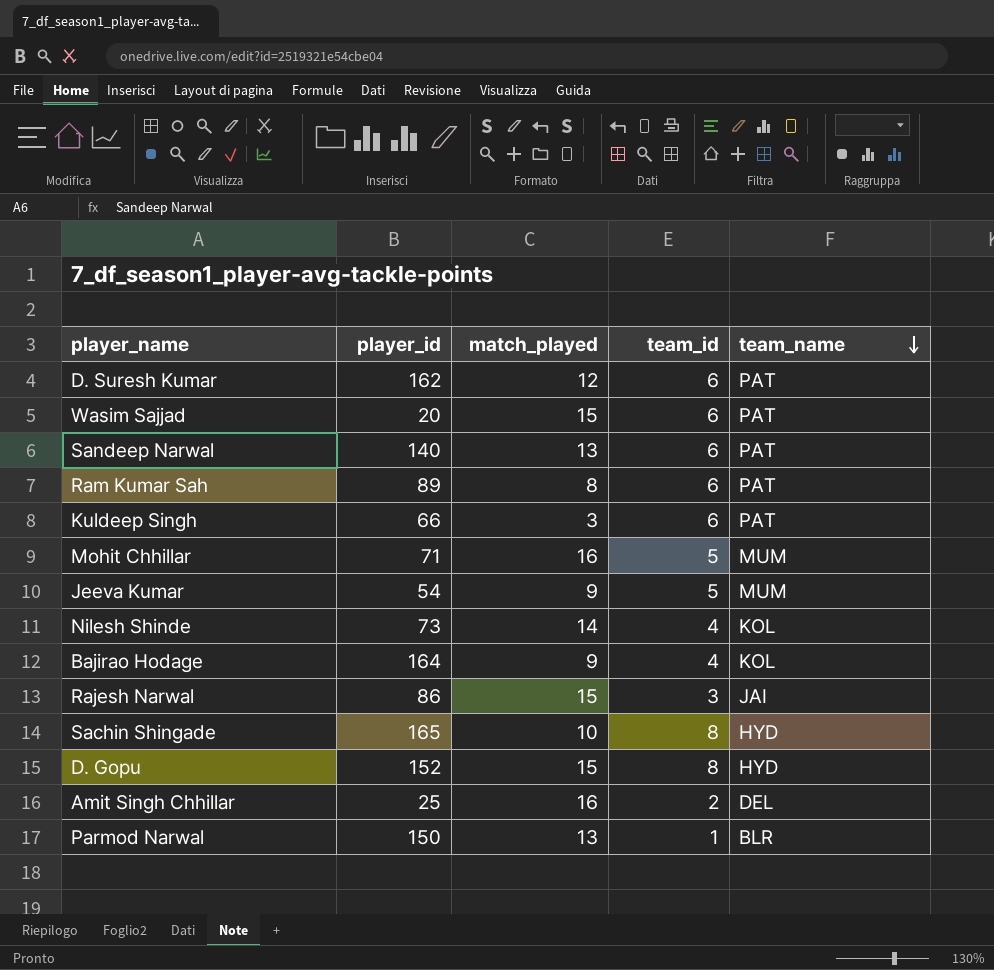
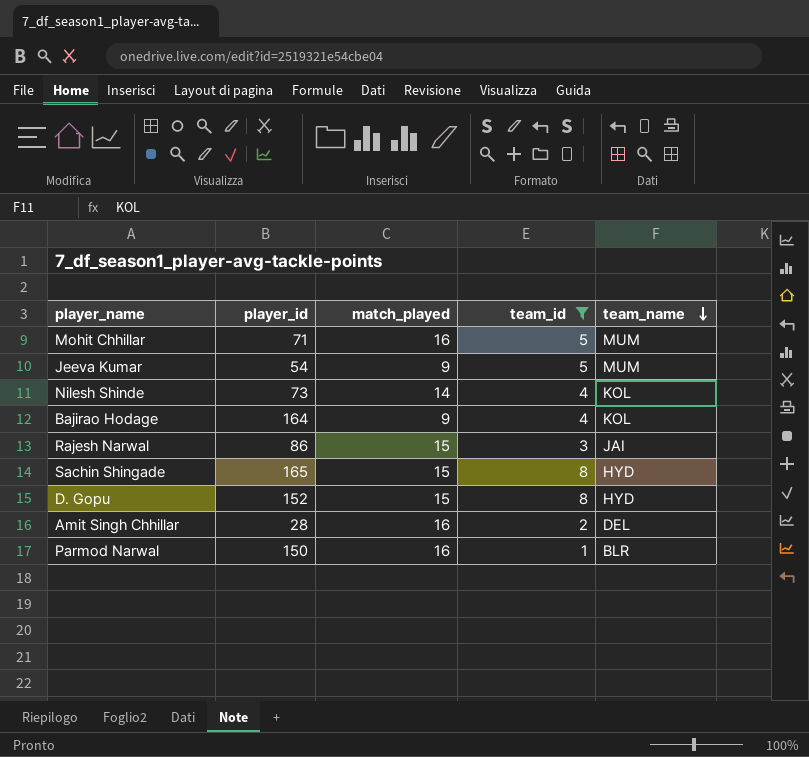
filter: none -> team_id != 6
Sachin Shingade | match_played: 10 -> 15
Amit Singh Chhillar | player_id: 25 -> 28
Parmod Narwal | match_played: 13 -> 16

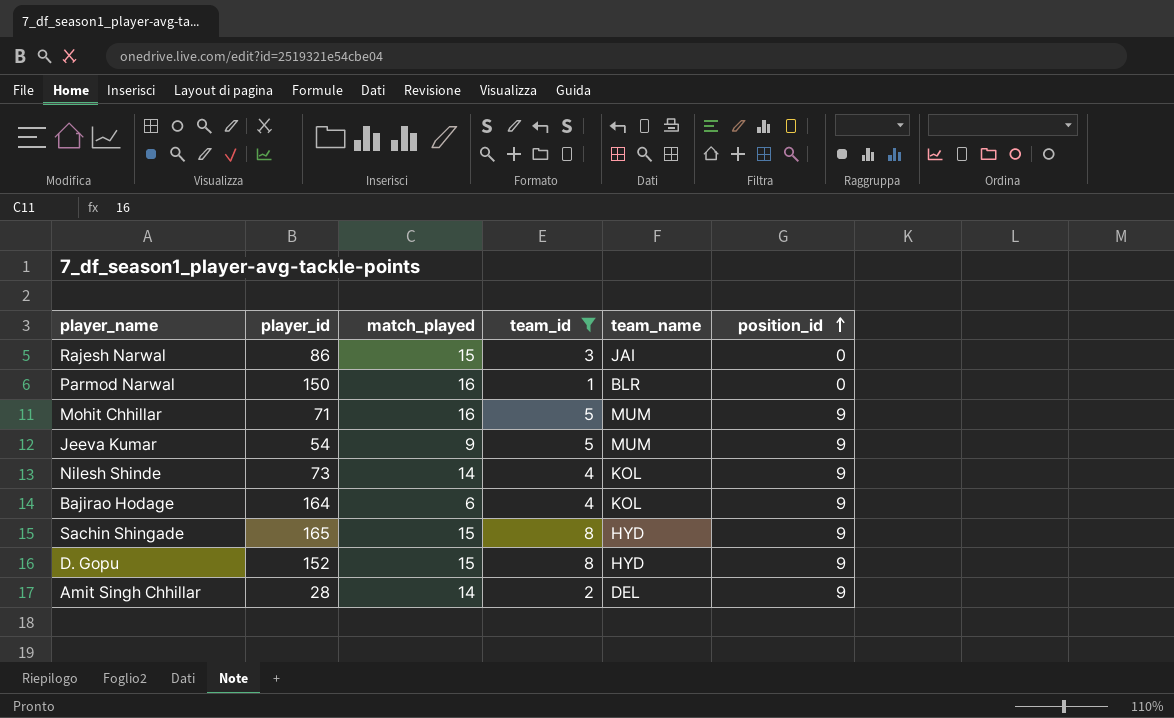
row order: team_name descending -> position_id ascending
column position_id | position: none -> 6
Bajirao Hodage | match_played: 9 -> 6
Amit Singh Chhillar | match_played: 16 -> 14

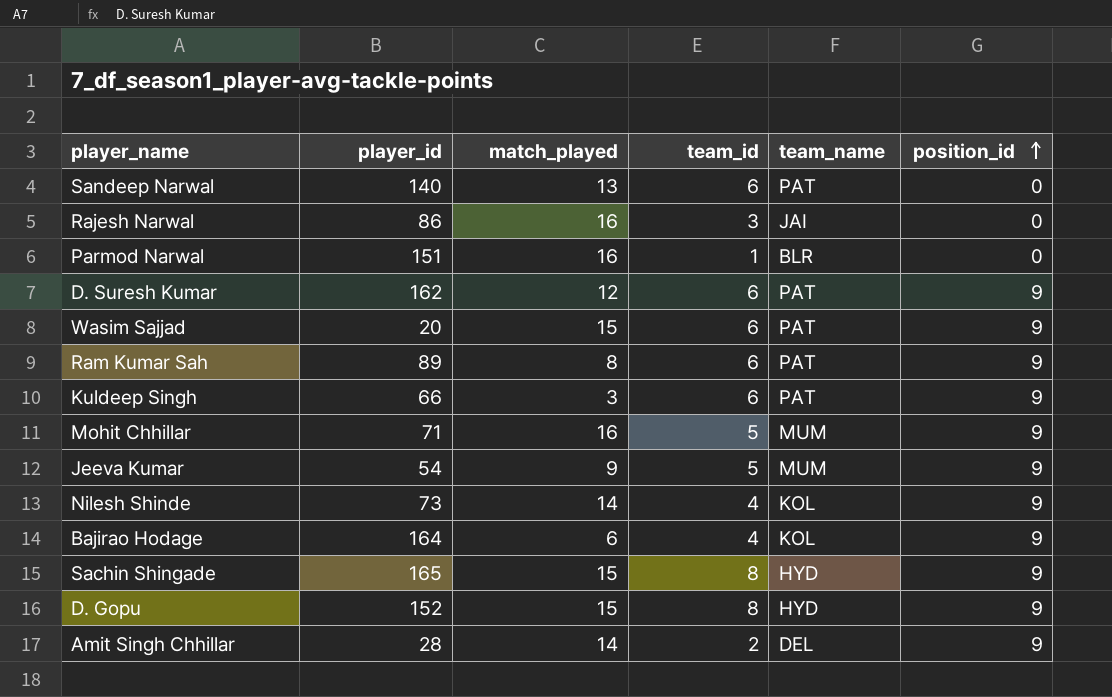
filter: team_id != 6 -> none
Rajesh Narwal | match_played: 15 -> 16
Parmod Narwal | player_id: 150 -> 151

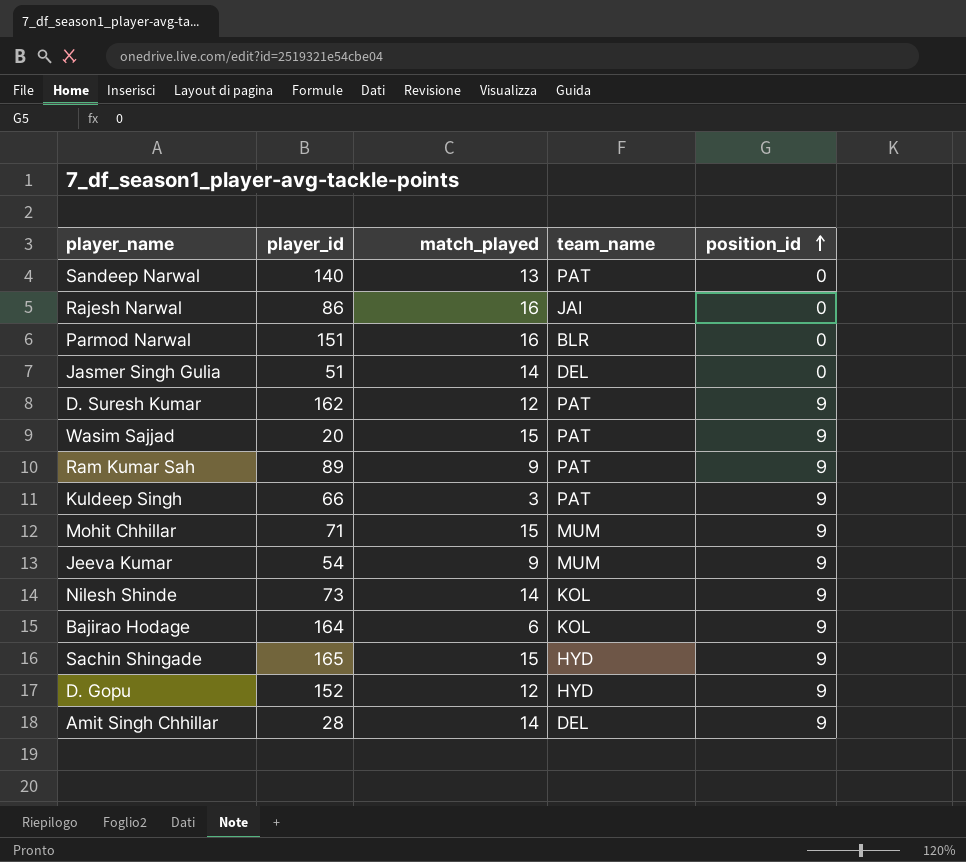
column team_id | position: 4 -> none
row Jasmer Singh Gulia: none -> 51 | 14 | DEL | 0
Ram Kumar Sah | match_played: 8 -> 9
Mohit Chhillar | match_played: 16 -> 15
D. Gopu | match_played: 15 -> 12

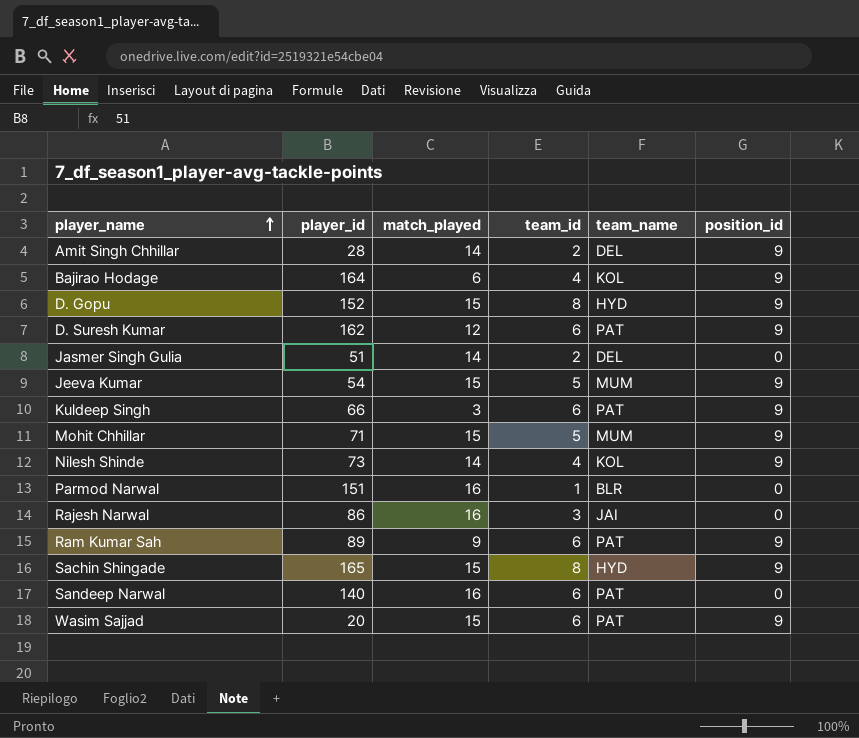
row order: position_id ascending -> player_name ascending
column team_id | position: none -> 4
D. Gopu | match_played: 12 -> 15
Jeeva Kumar | match_played: 9 -> 15
Sandeep Narwal | match_played: 13 -> 16

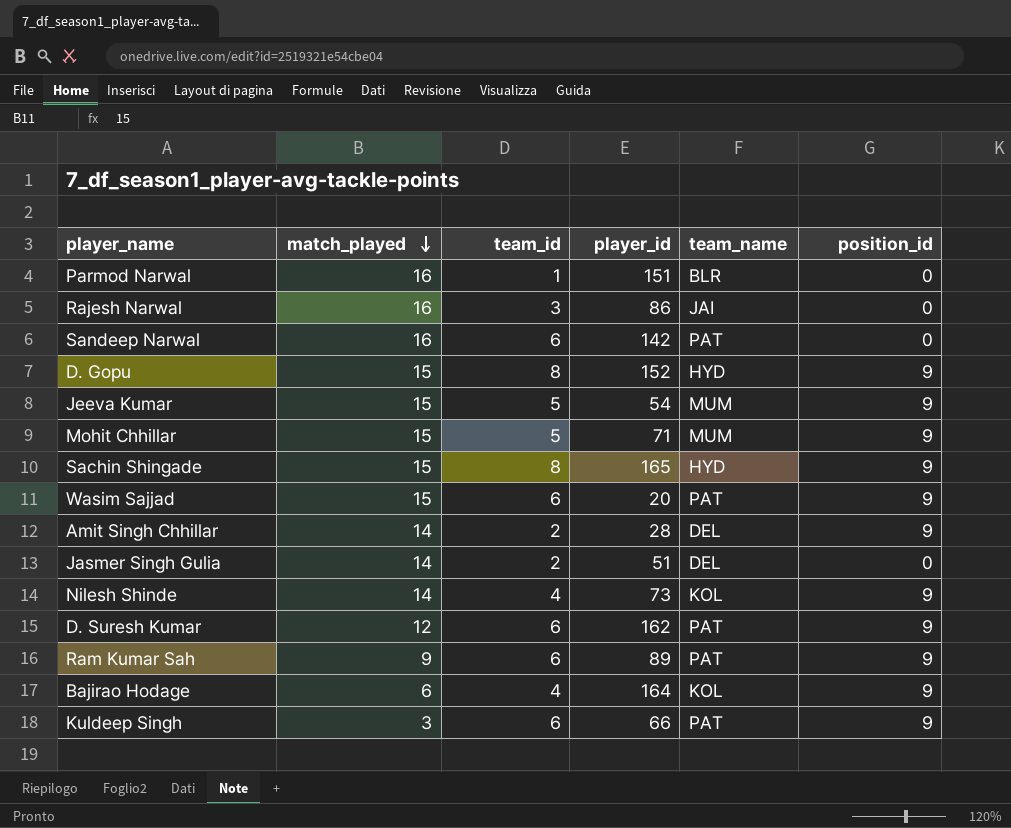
row order: player_name ascending -> match_played descending
column player_id | position: 2 -> 4
Sandeep Narwal | player_id: 140 -> 142

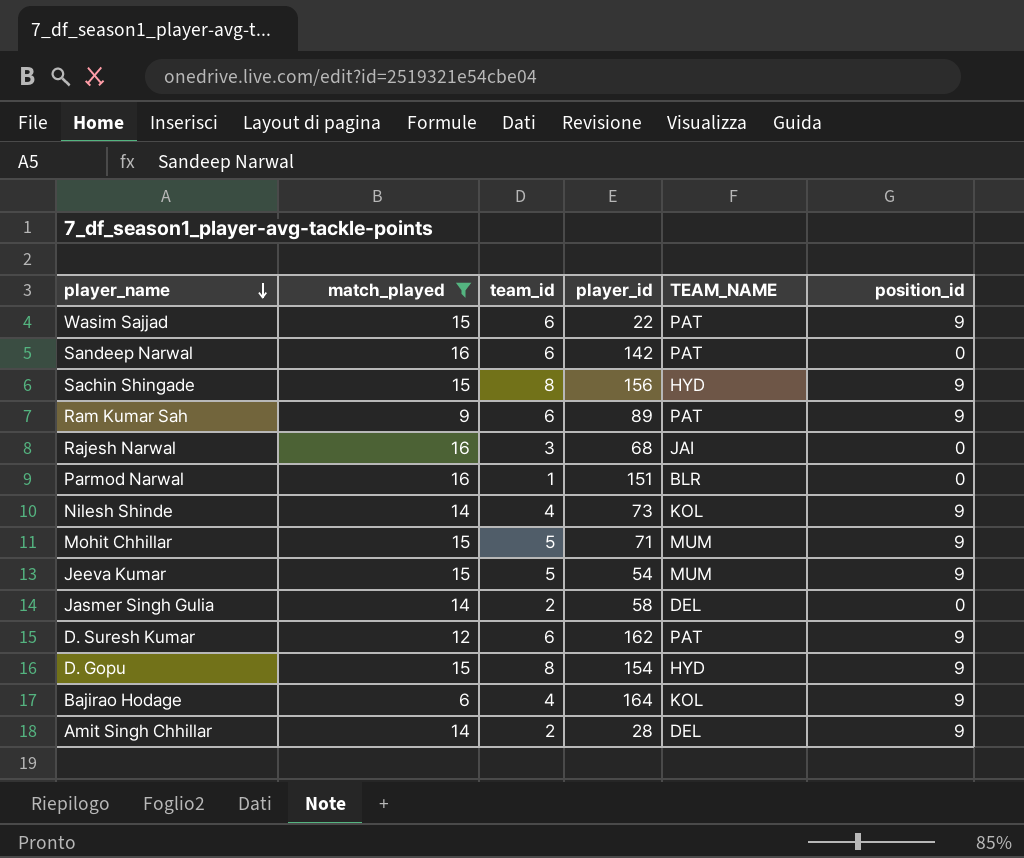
filter: none -> match_played != 3
row order: match_played descending -> player_name descending
column name: team_name -> TEAM_NAME
Wasim Sajjad | player_id: 20 -> 22
Sachin Shingade | player_id: 165 -> 156
Rajesh Narwal | player_id: 86 -> 68
Jasmer Singh Gulia | player_id: 51 -> 58
D. Gopu | player_id: 152 -> 154

